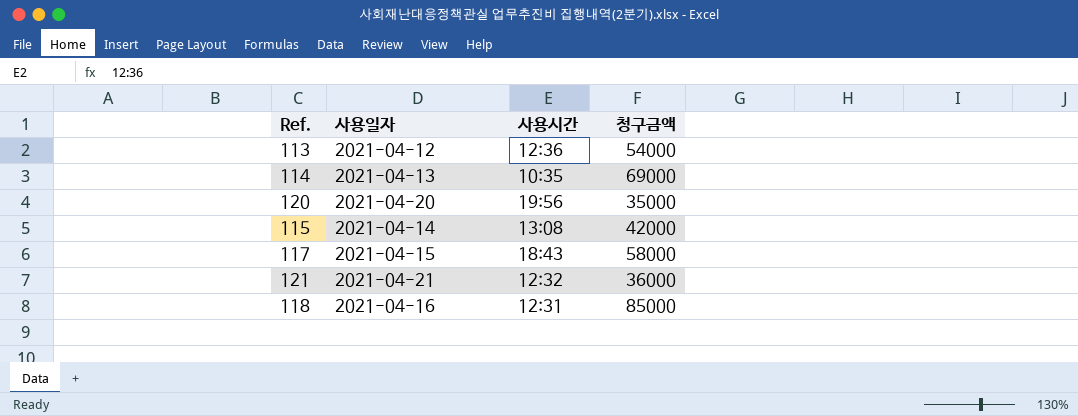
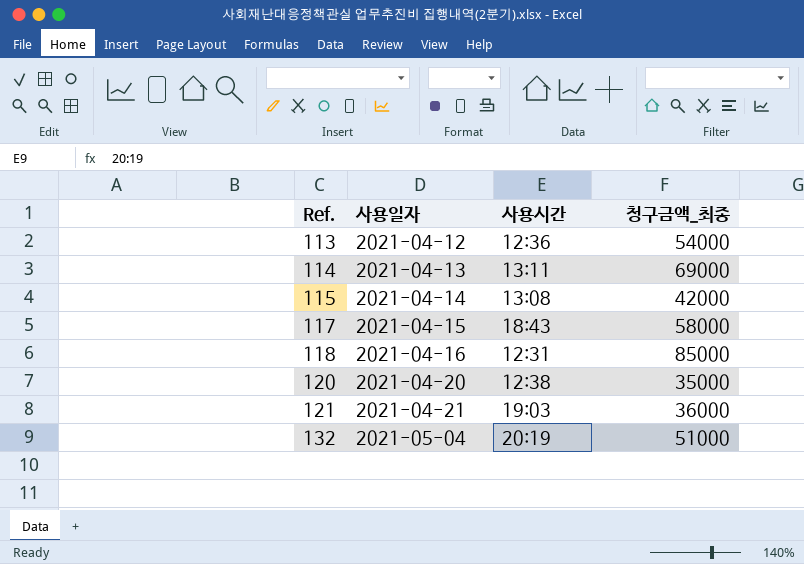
row order: none -> Ref. ascending
column name: 청구금액 -> 청구금액_최종
114 | 사용시간: 10:35 -> 13:11
120 | 사용시간: 19:56 -> 12:38
121 | 사용시간: 12:32 -> 19:03
row 132: none -> 2021-05-04 | 20:19 | 51000

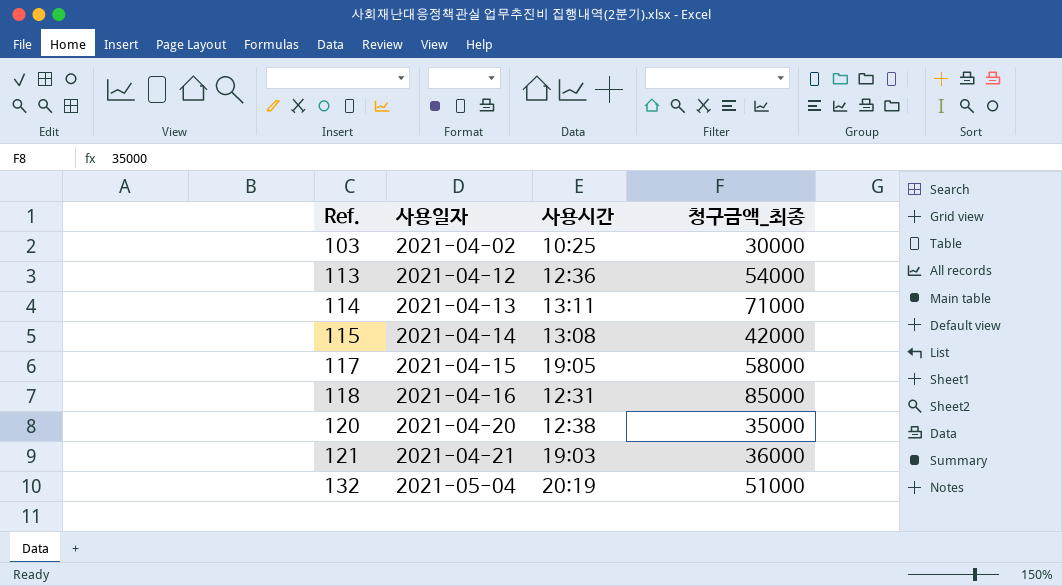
row 103: none -> 2021-04-02 | 10:25 | 30000
114 | 청구금액_최종: 69000 -> 71000
117 | 사용시간: 18:43 -> 19:05

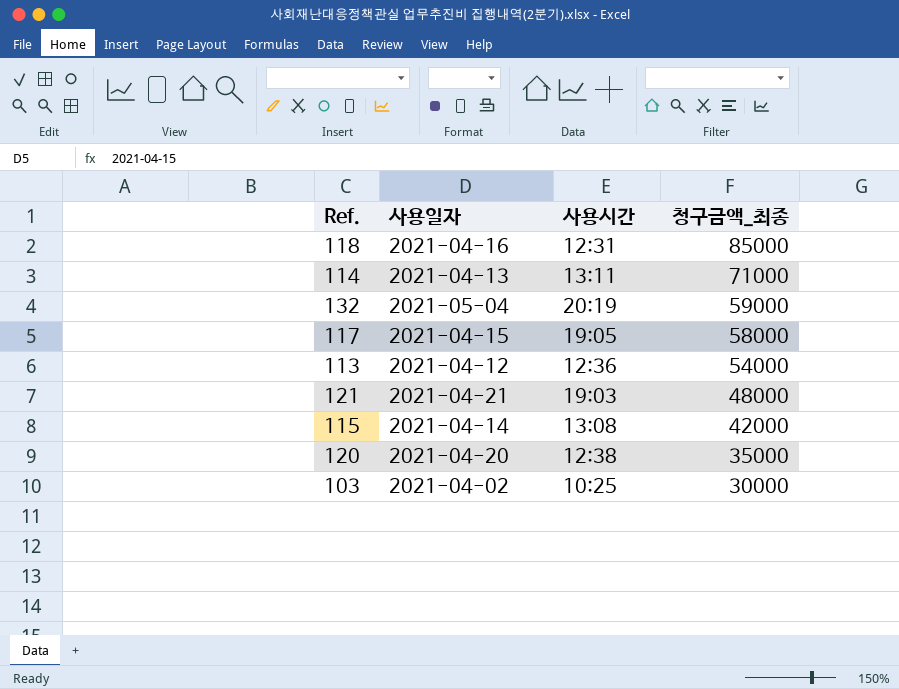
row order: Ref. ascending -> 청구금액_최종 descending
132 | 청구금액_최종: 51000 -> 59000
121 | 청구금액_최종: 36000 -> 48000

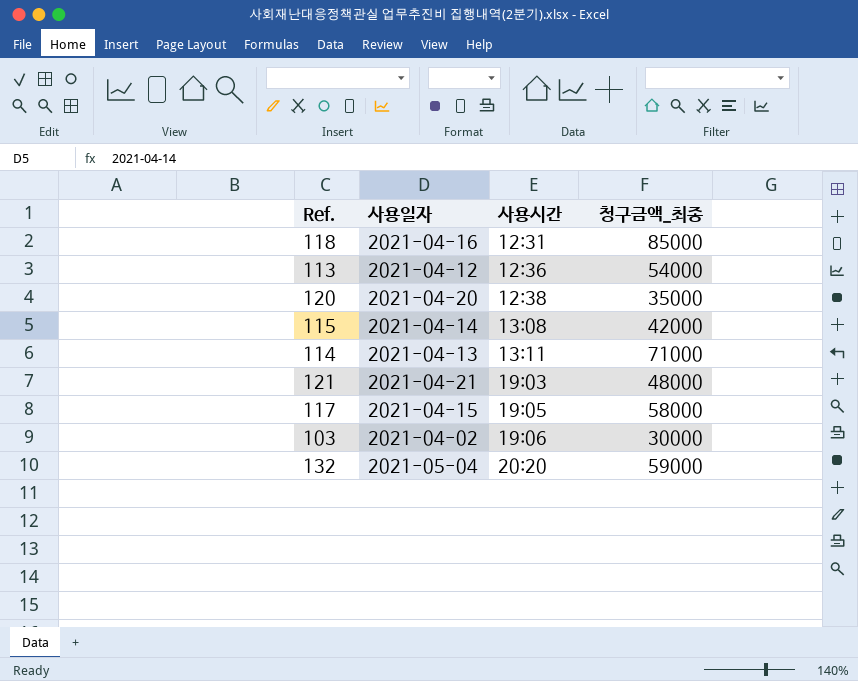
row order: 청구금액_최종 descending -> 사용시간 ascending
103 | 사용시간: 10:25 -> 19:06
132 | 사용시간: 20:19 -> 20:20

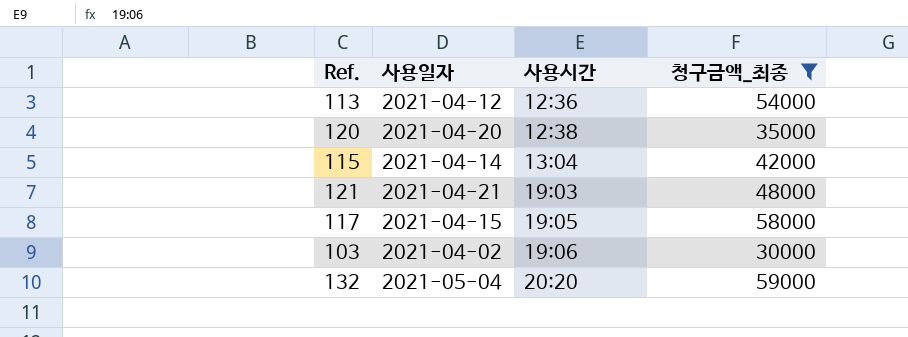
filter: none -> 청구금액_최종 <= 59000
115 | 사용시간: 13:08 -> 13:04

